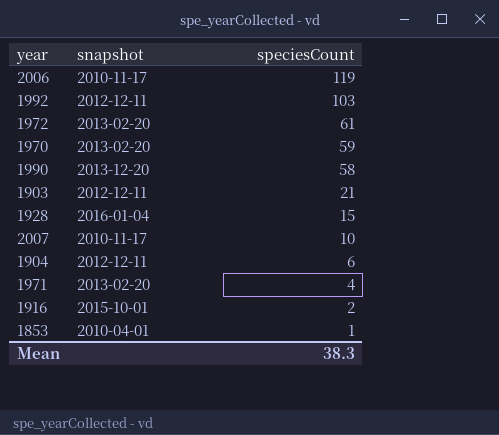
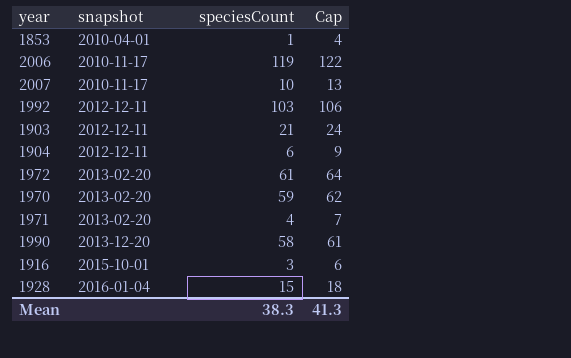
row order: speciesCount descending -> snapshot ascending
column Cap | formula: none -> [speciesCount] + 3
1916 | speciesCount: 2 -> 3

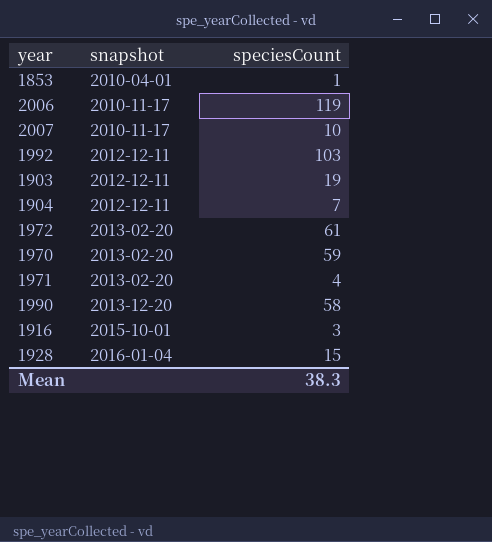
column Cap | formula: [speciesCount] + 3 -> none
1903 | speciesCount: 21 -> 19
1904 | speciesCount: 6 -> 7

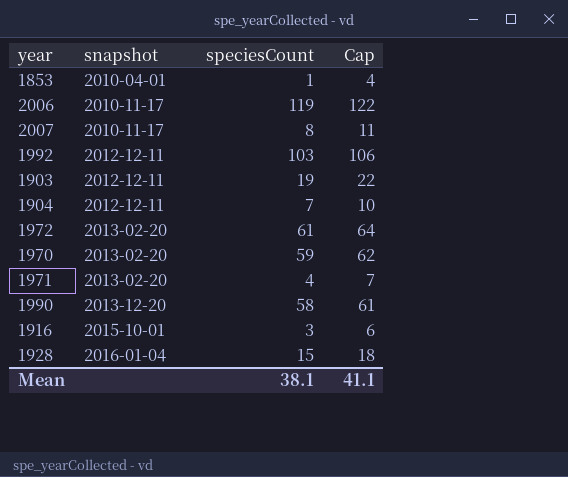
column Cap | formula: none -> [speciesCount] + 3
2007 | speciesCount: 10 -> 8
Mean | speciesCount: 38.3 -> 38.1

